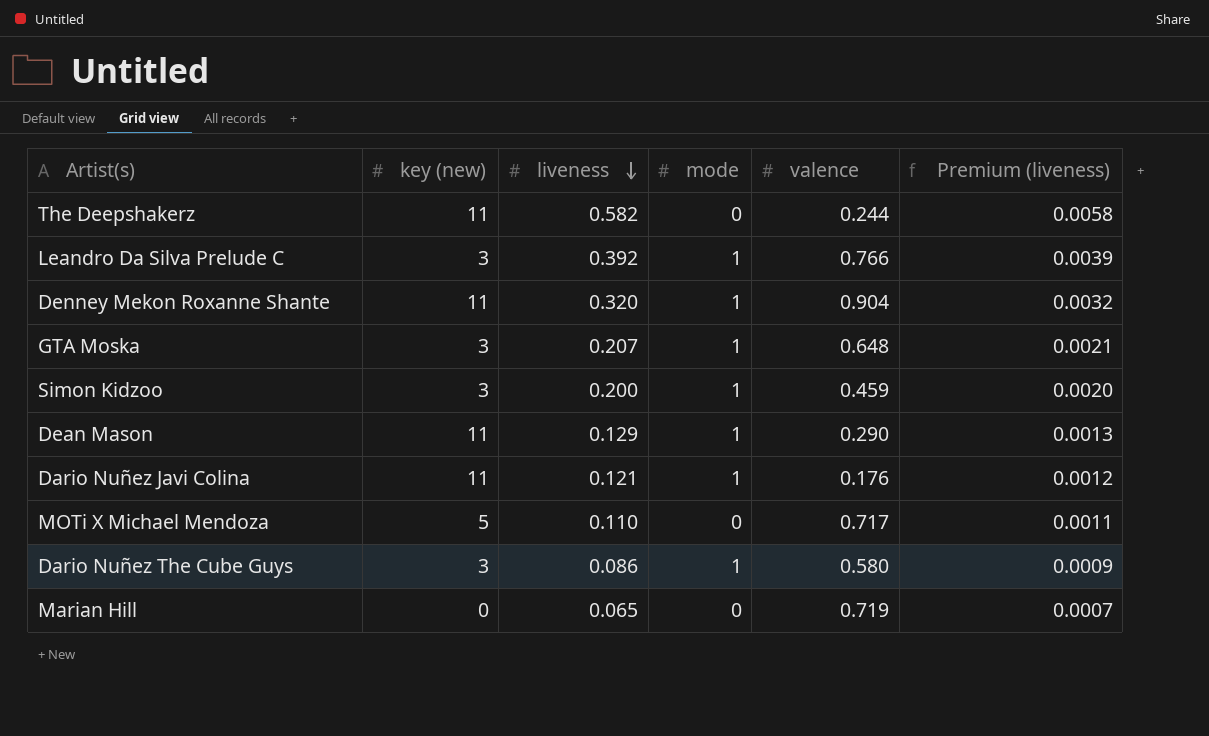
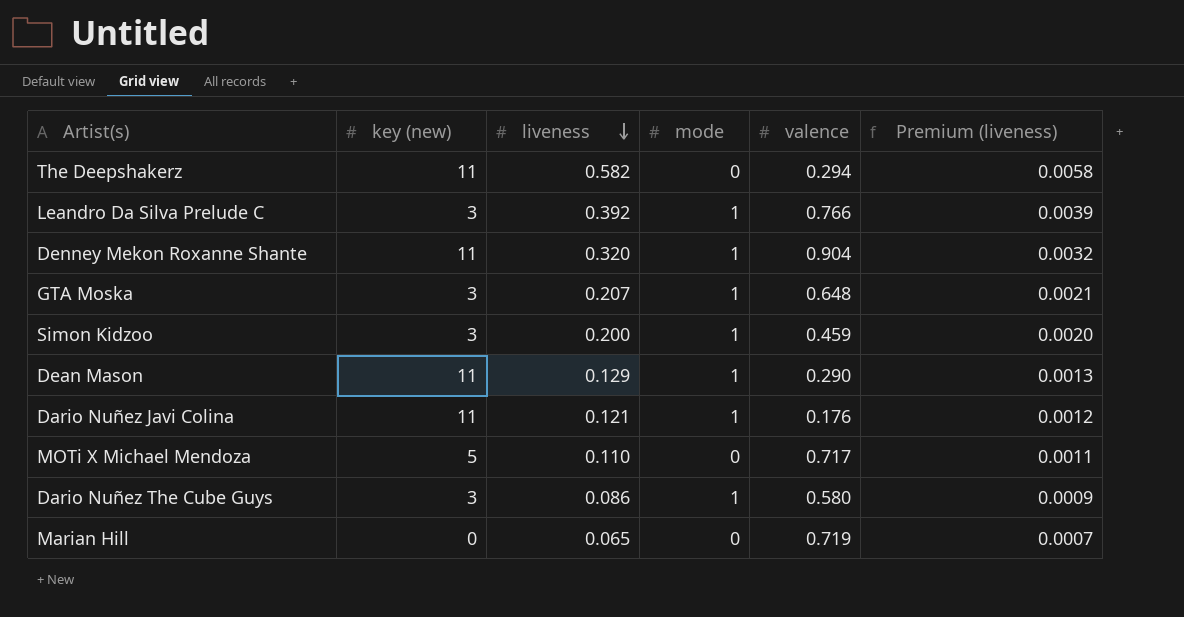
The Deepshakerz | valence: 0.244 -> 0.294

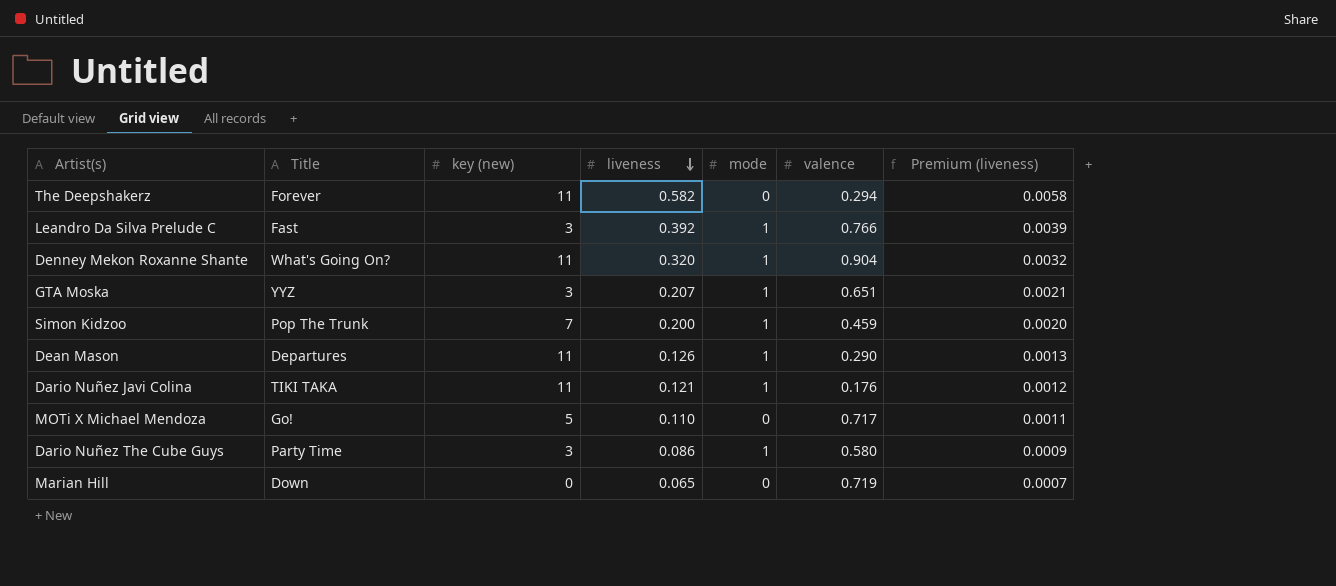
column Title | position: none -> 2
GTA Moska | valence: 0.648 -> 0.651
Simon Kidzoo | key (new): 3 -> 7
Dean Mason | liveness: 0.129 -> 0.126

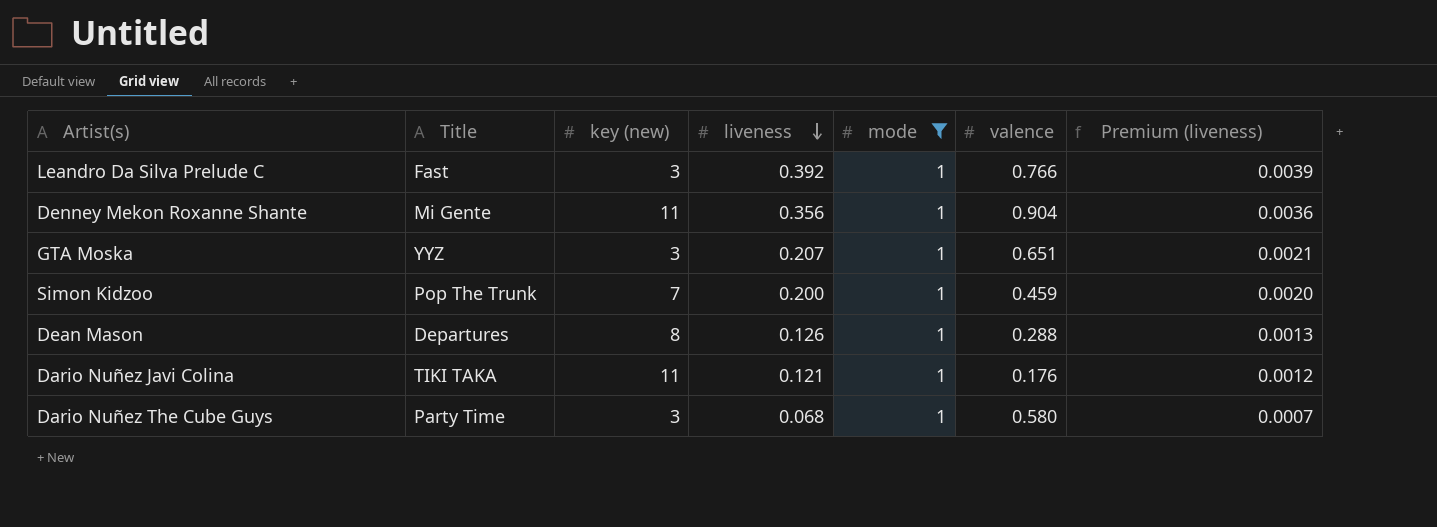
filter: none -> mode = 1
Denney Mekon Roxanne Shante | Title: What's Going On? -> Mi Gente
Denney Mekon Roxanne Shante | liveness: 0.320 -> 0.356
Denney Mekon Roxanne Shante | Premium (liveness): 0.0032 -> 0.0036
Dean Mason | key (new): 11 -> 8
Dean Mason | valence: 0.290 -> 0.288
Dario Nuñez The Cube Guys | liveness: 0.086 -> 0.068
Dario Nuñez The Cube Guys | Premium (liveness): 0.0009 -> 0.0007

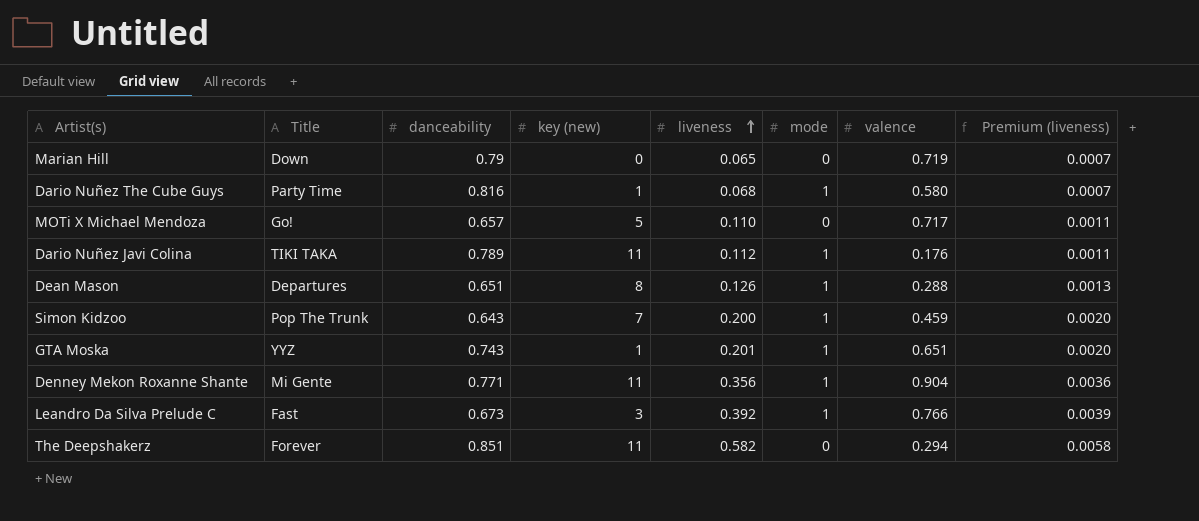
filter: mode = 1 -> none
row order: liveness descending -> liveness ascending
column danceability | position: none -> 3
Dario Nuñez The Cube Guys | key (new): 3 -> 1
Dario Nuñez Javi Colina | liveness: 0.121 -> 0.112
Dario Nuñez Javi Colina | Premium (liveness): 0.0012 -> 0.0011
GTA Moska | key (new): 3 -> 1
GTA Moska | liveness: 0.207 -> 0.201
GTA Moska | Premium (liveness): 0.0021 -> 0.0020

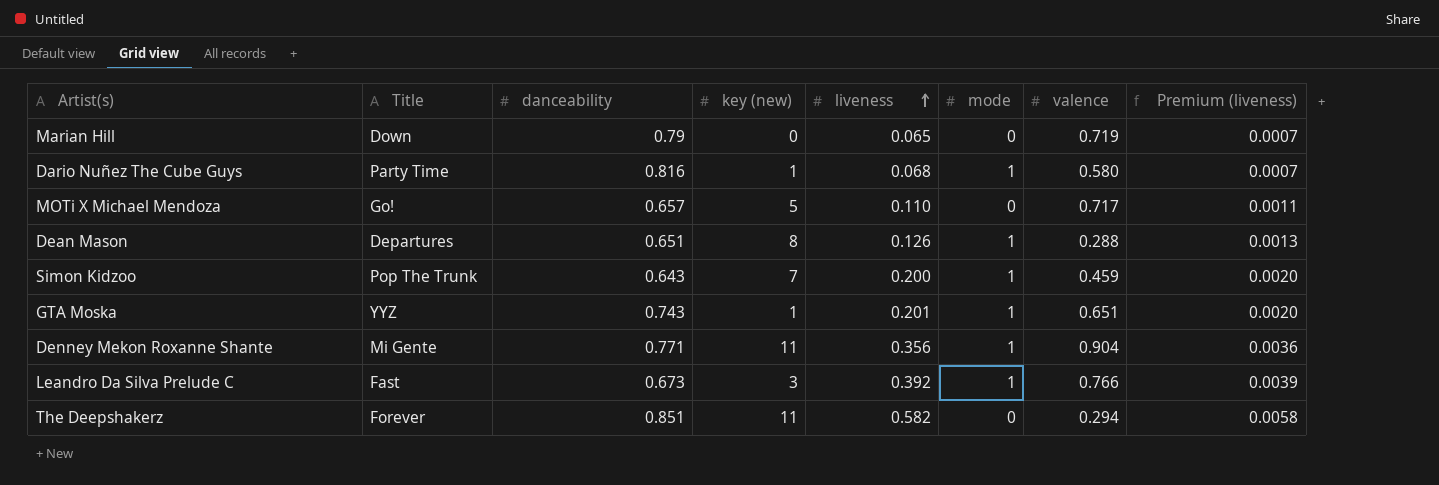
row Dario Nuñez Javi Colina: TIKI TAKA | 0.789 | 11 | 0.112 | 1 | 0.176 | 0.0011 -> none

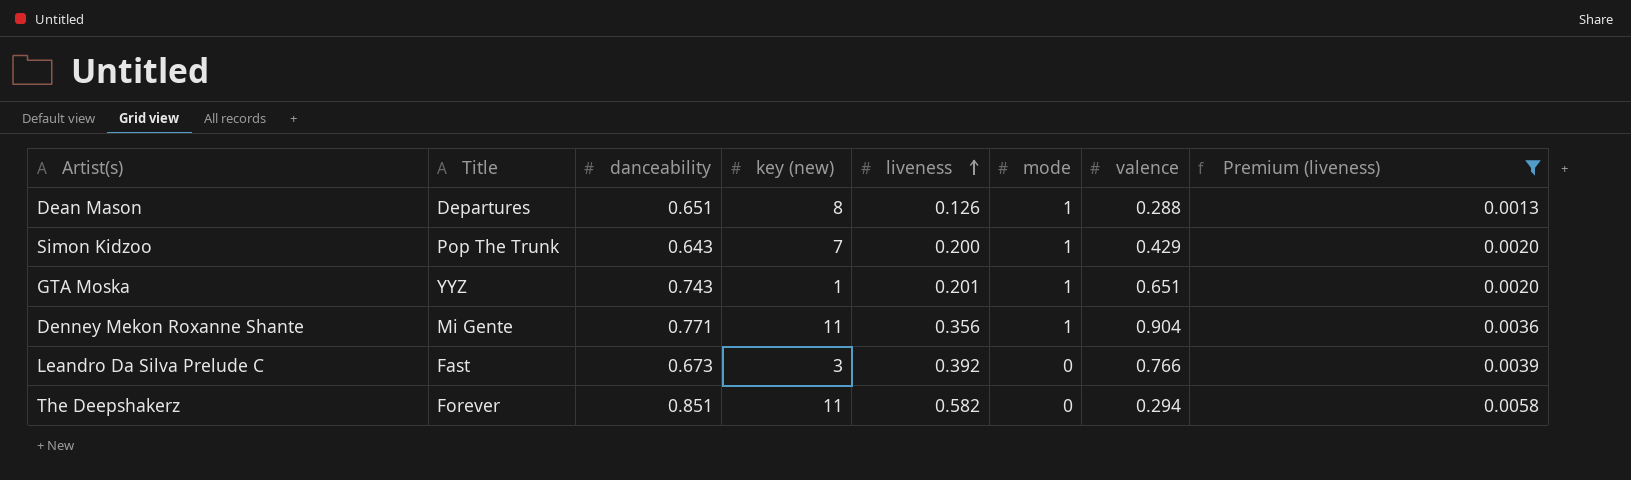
filter: none -> Premium (liveness) >= 0.0013
Simon Kidzoo | valence: 0.459 -> 0.429
Leandro Da Silva Prelude C | mode: 1 -> 0

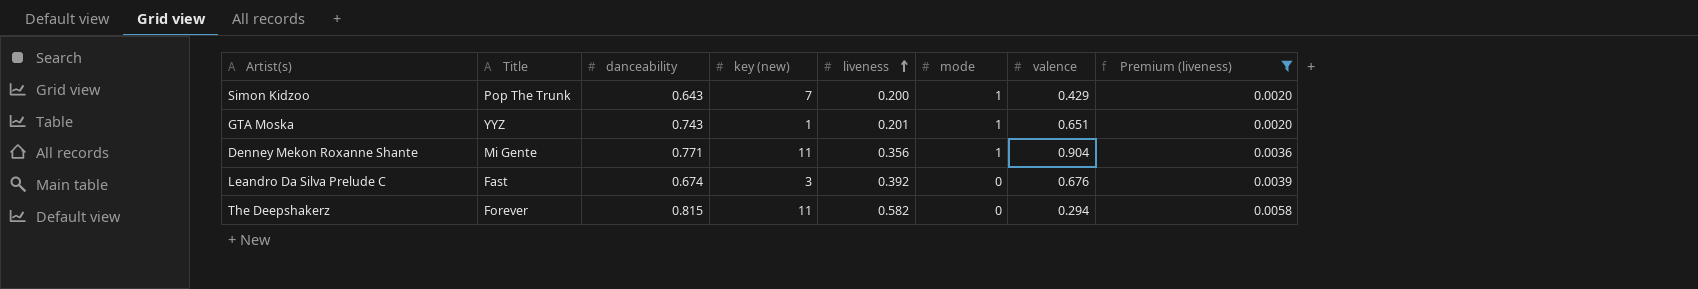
row Dean Mason: Departures | 0.651 | 8 | 0.126 | 1 | 0.288 | 0.0013 -> none
Leandro Da Silva Prelude C | danceability: 0.673 -> 0.674
Leandro Da Silva Prelude C | valence: 0.766 -> 0.676
The Deepshakerz | danceability: 0.851 -> 0.815

